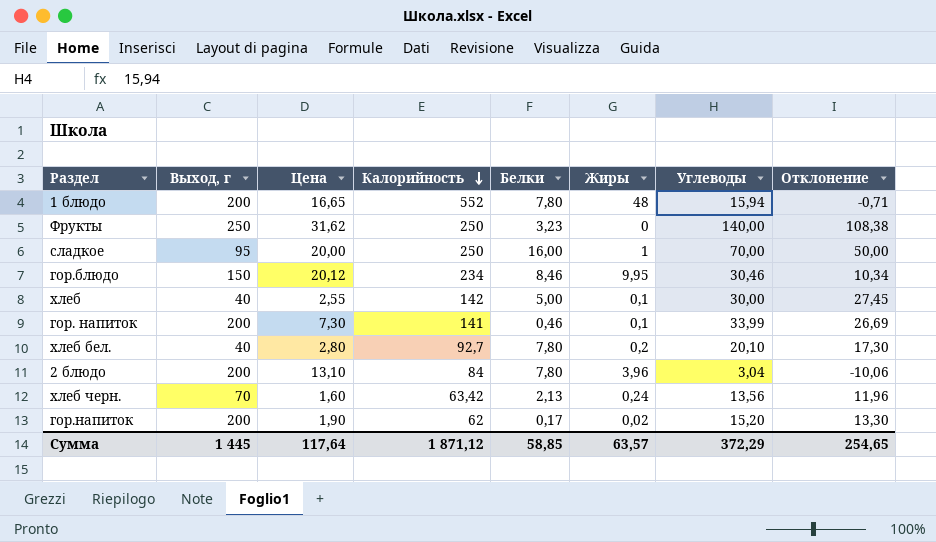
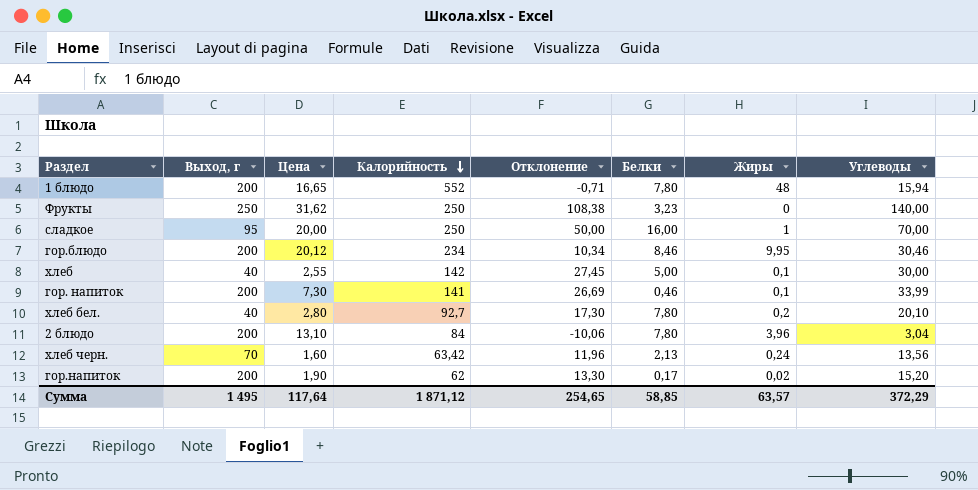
column Отклонение | position: 8 -> 5
гор.блюдо | Выход, г: 150 -> 200
Сумма | Выход, г: 1 445 -> 1 495

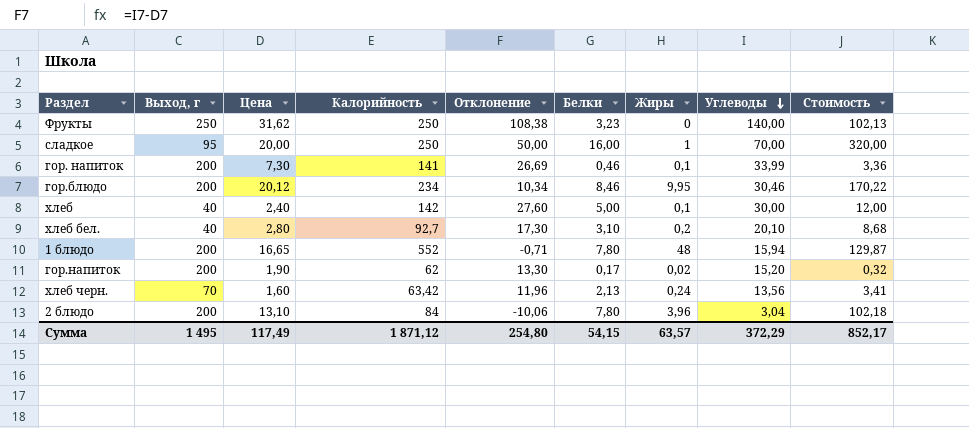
row order: Калорийность descending -> Углеводы descending
column Стоимость | formula: none -> [Цена] * [Белки]
хлеб | Цена: 2,55 -> 2,40
хлеб | Отклонение: 27,45 -> 27,60
хлеб бел. | Белки: 7,80 -> 3,10
Сумма | Цена: 117,64 -> 117,49
Сумма | Отклонение: 254,65 -> 254,80
Сумма | Белки: 58,85 -> 54,15

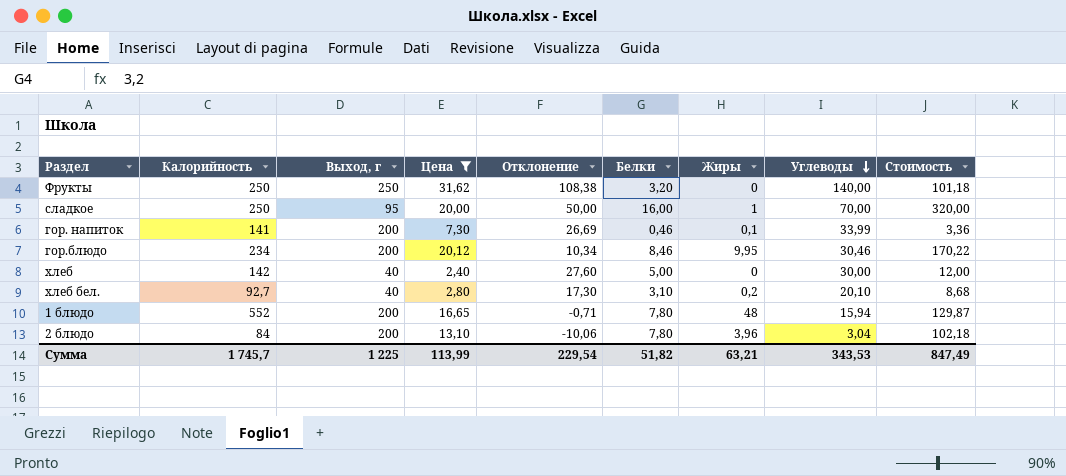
filter: none -> Цена >= 2,40
column Калорийность | position: 4 -> 2
Фрукты | Белки: 3,23 -> 3,20
Фрукты | Стоимость: 102,13 -> 101,18
хлеб | Жиры: 0,1 -> 0
Сумма | Калорийность: 1 871,12 -> 1 745,7
Сумма | Выход, г: 1 495 -> 1 225
Сумма | Цена: 117,49 -> 113,99
Сумма | Отклонение: 254,80 -> 229,54
Сумма | Белки: 54,15 -> 51,82
Сумма | Жиры: 63,57 -> 63,21
Сумма | Углеводы: 372,29 -> 343,53
Сумма | Стоимость: 852,17 -> 847,49

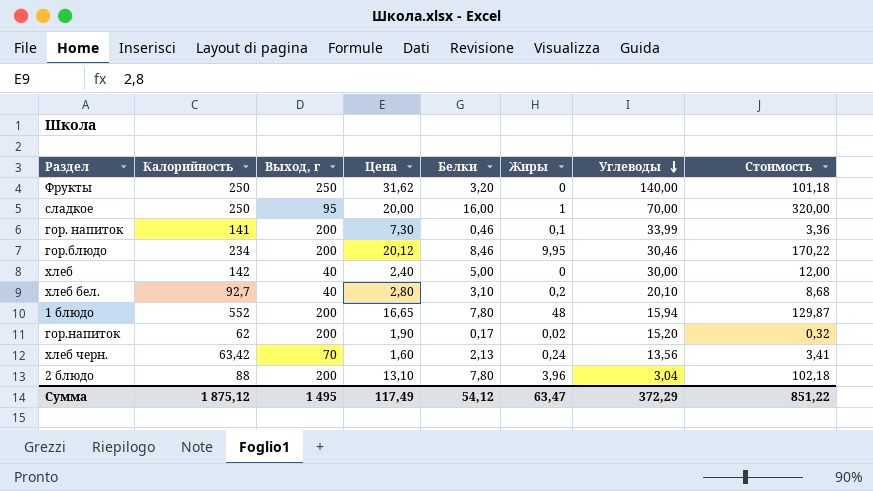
filter: Цена >= 2,40 -> none
column Отклонение | formula: [Углеводы] - [Цена] -> none
2 блюдо | Калорийность: 84 -> 88
Сумма | Калорийность: 1 745,7 -> 1 875,12
Сумма | Выход, г: 1 225 -> 1 495
Сумма | Цена: 113,99 -> 117,49
Сумма | Белки: 51,82 -> 54,12
Сумма | Жиры: 63,21 -> 63,47
Сумма | Углеводы: 343,53 -> 372,29
Сумма | Стоимость: 847,49 -> 851,22

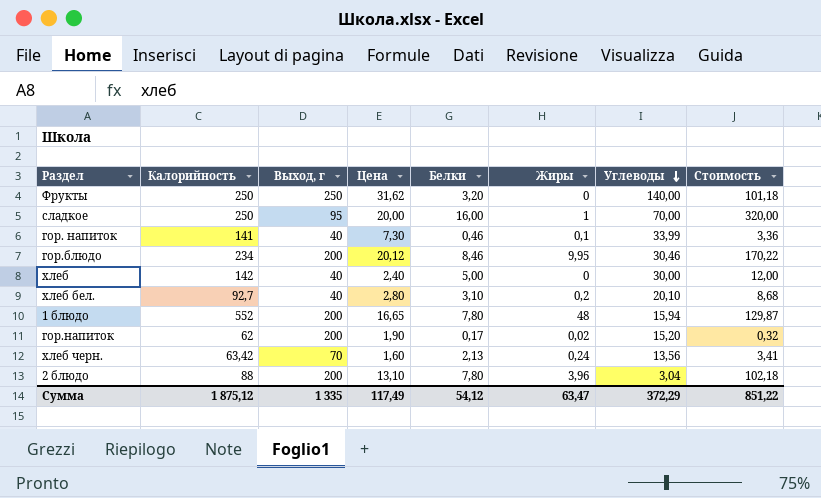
гор. напиток | Выход, г: 200 -> 40
Сумма | Выход, г: 1 495 -> 1 335

